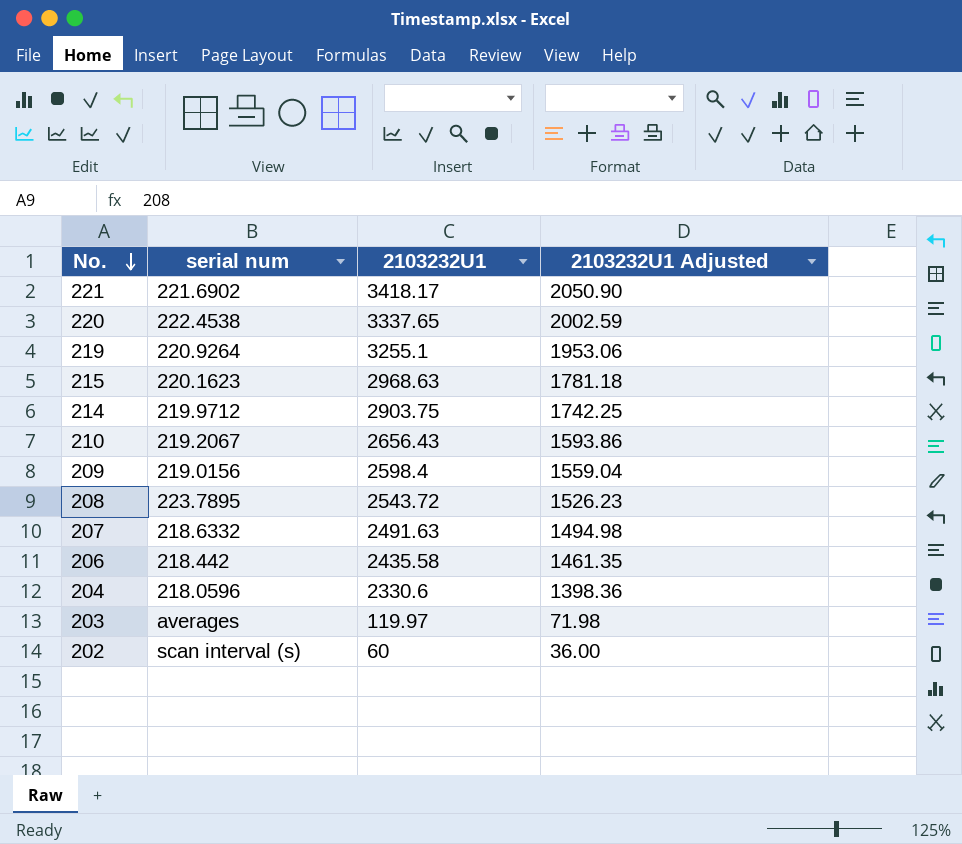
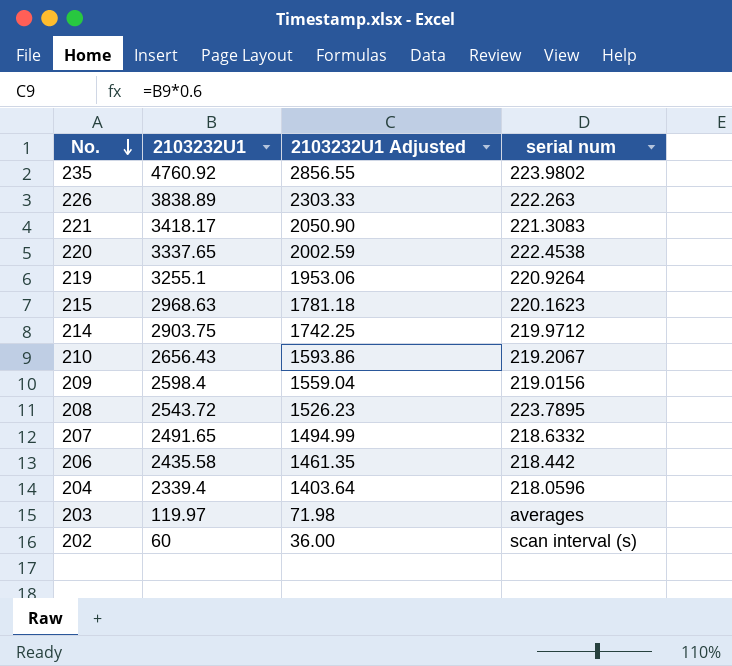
column serial num | position: 2 -> 4
row 235: none -> 4760.92 | 2856.55 | 223.9802
row 226: none -> 3838.89 | 2303.33 | 222.263
221 | serial num: 221.6902 -> 221.3083
207 | 2103232U1: 2491.63 -> 2491.65
207 | 2103232U1 Adjusted: 1494.98 -> 1494.99
204 | 2103232U1: 2330.6 -> 2339.4
204 | 2103232U1 Adjusted: 1398.36 -> 1403.64

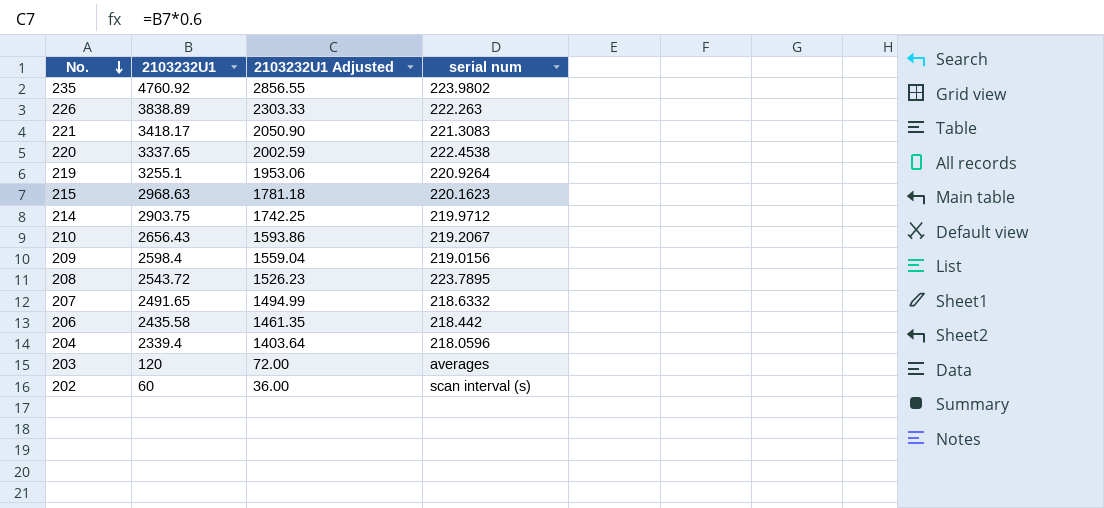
203 | 2103232U1: 119.97 -> 120
203 | 2103232U1 Adjusted: 71.98 -> 72.00

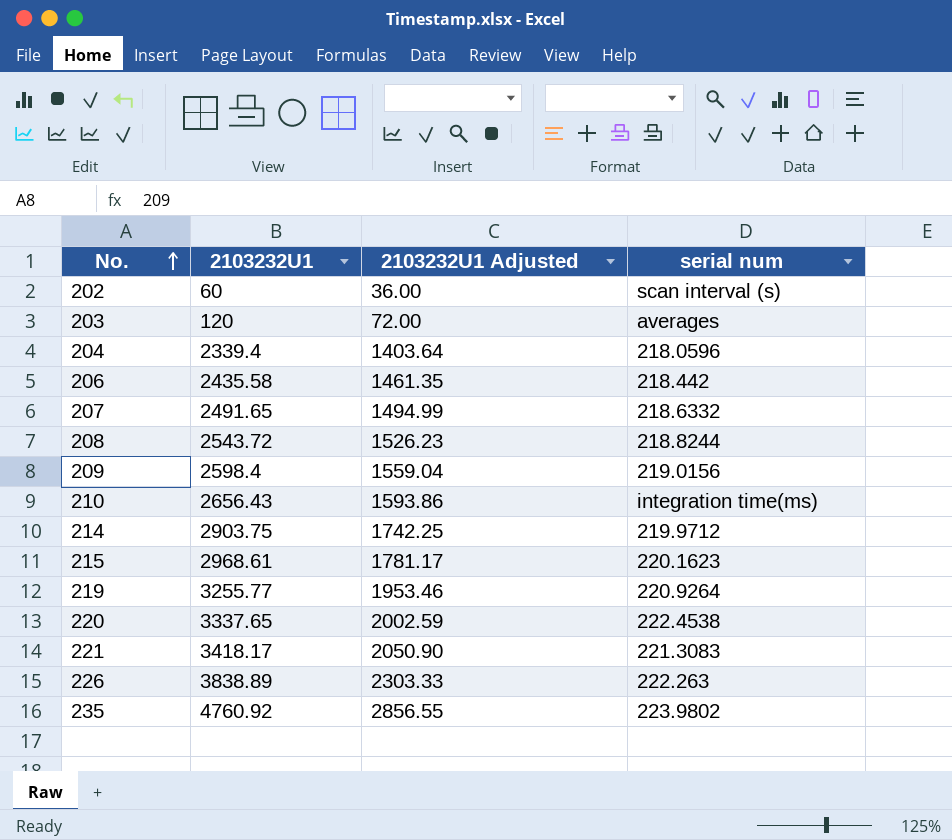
row order: No. descending -> No. ascending
208 | serial num: 223.7895 -> 218.8244
210 | serial num: 219.2067 -> integration time(ms)
215 | 2103232U1: 2968.63 -> 2968.61
215 | 2103232U1 Adjusted: 1781.18 -> 1781.17
219 | 2103232U1: 3255.1 -> 3255.77
219 | 2103232U1 Adjusted: 1953.06 -> 1953.46

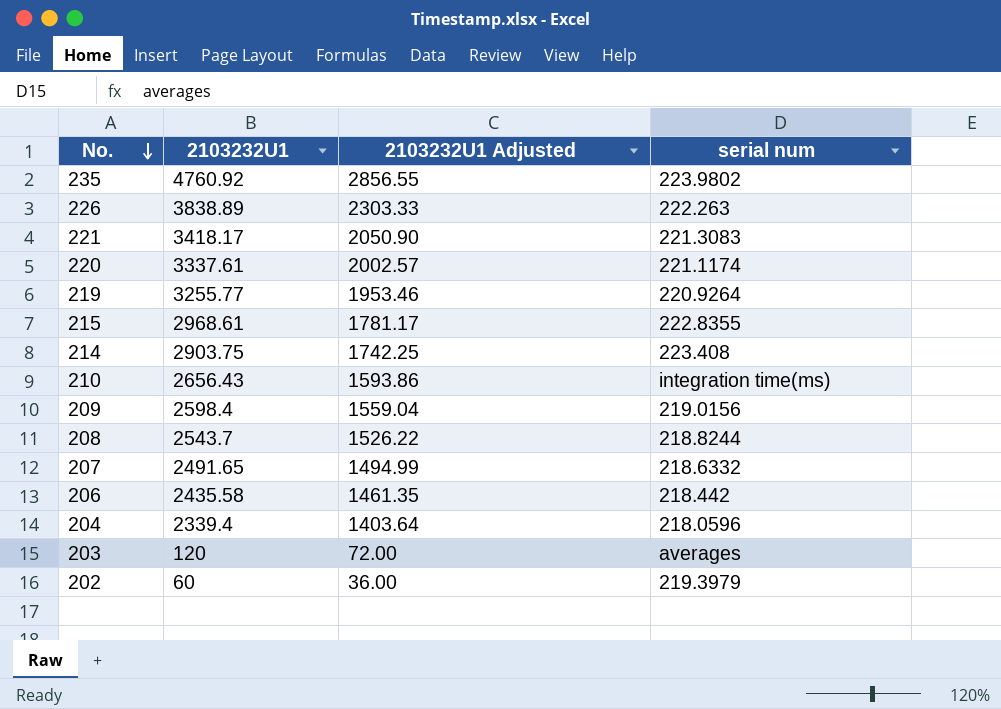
row order: No. ascending -> No. descending
220 | 2103232U1: 3337.65 -> 3337.61
220 | 2103232U1 Adjusted: 2002.59 -> 2002.57
220 | serial num: 222.4538 -> 221.1174
215 | serial num: 220.1623 -> 222.8355
214 | serial num: 219.9712 -> 223.408
208 | 2103232U1: 2543.72 -> 2543.7
208 | 2103232U1 Adjusted: 1526.23 -> 1526.22
202 | serial num: scan interval (s) -> 219.3979

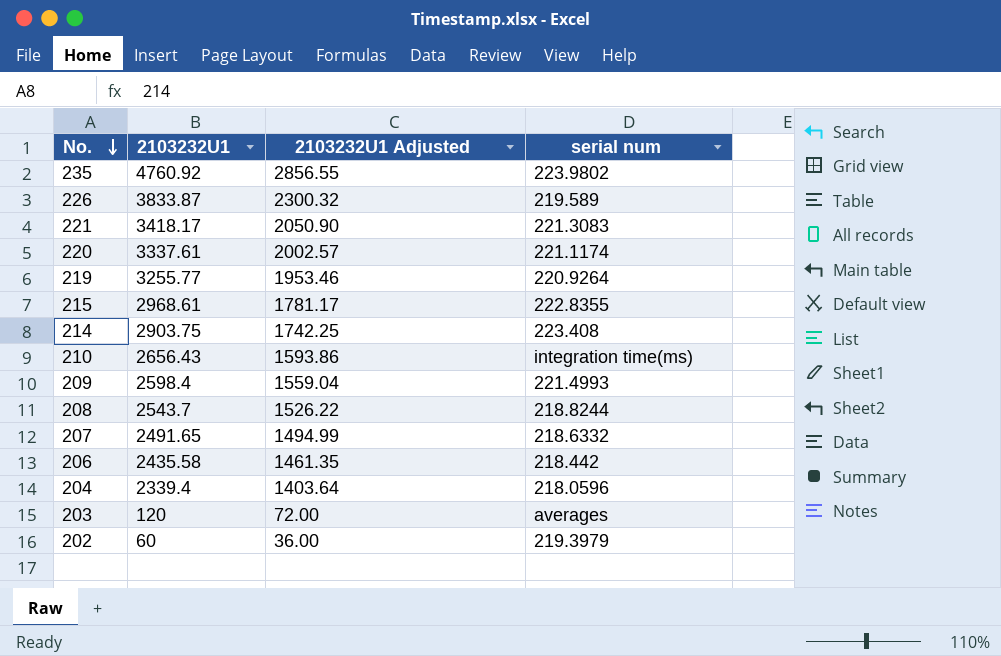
226 | 2103232U1: 3838.89 -> 3833.87
226 | 2103232U1 Adjusted: 2303.33 -> 2300.32
226 | serial num: 222.263 -> 219.589
209 | serial num: 219.0156 -> 221.4993

